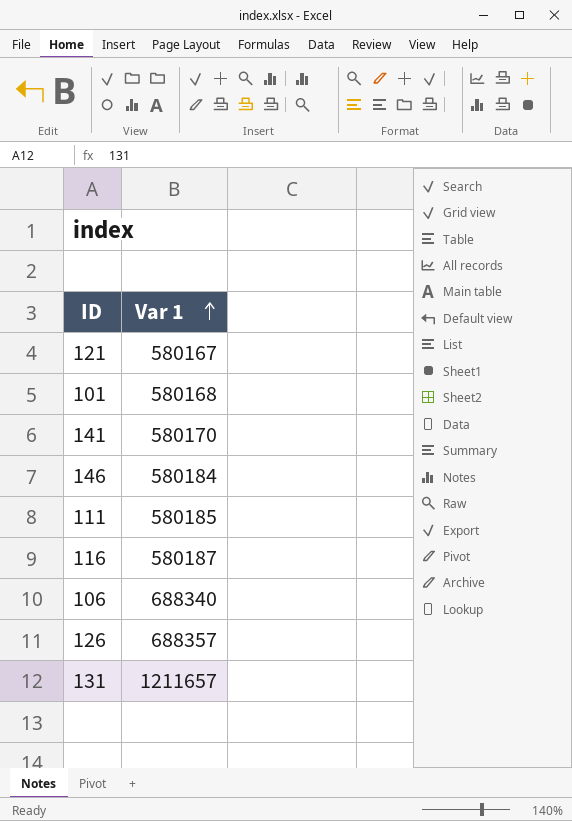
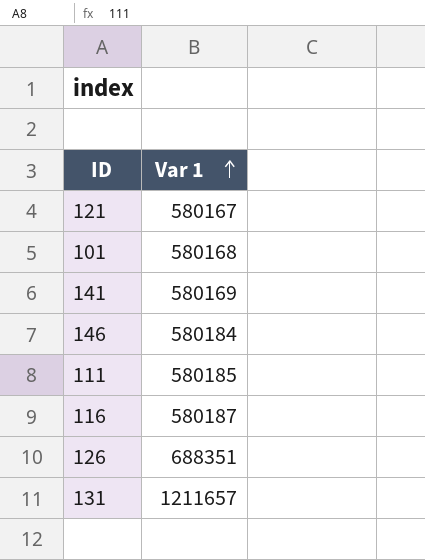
row 106: 688340 -> none
141 | Var 1: 580170 -> 580169
126 | Var 1: 688357 -> 688351

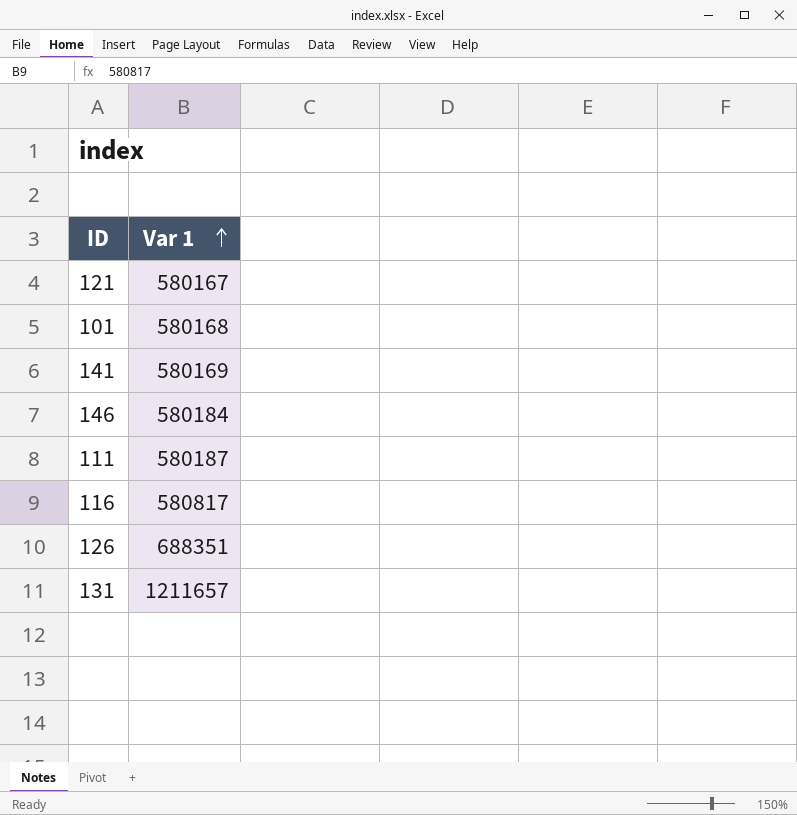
111 | Var 1: 580185 -> 580187
116 | Var 1: 580187 -> 580817

